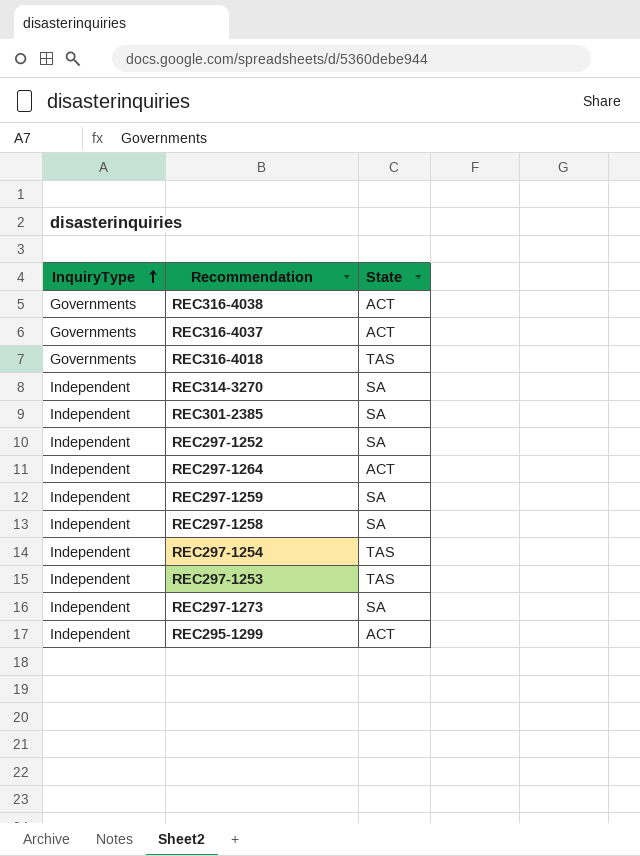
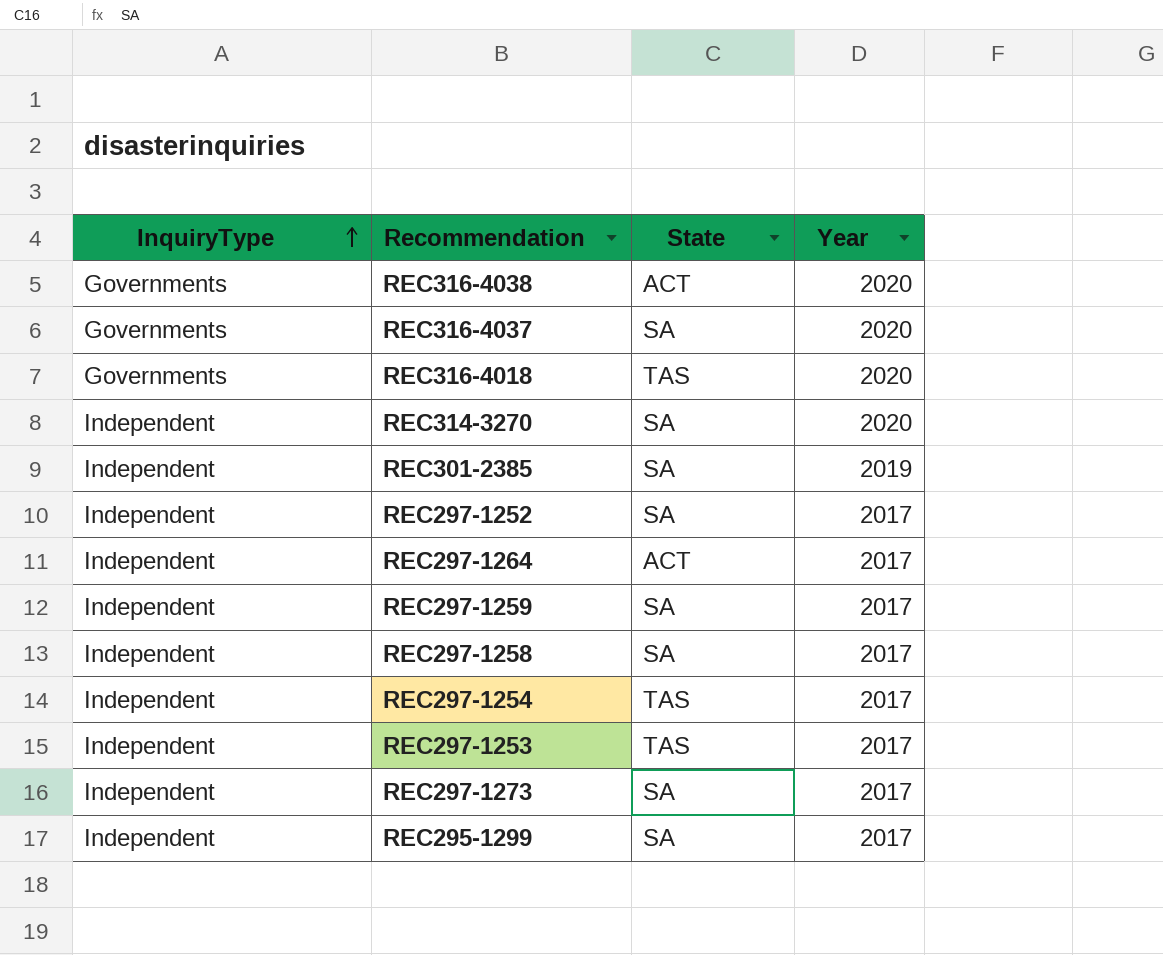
column Year | position: none -> 4
REC316-4037 | State: ACT -> SA
REC295-1299 | State: ACT -> SA

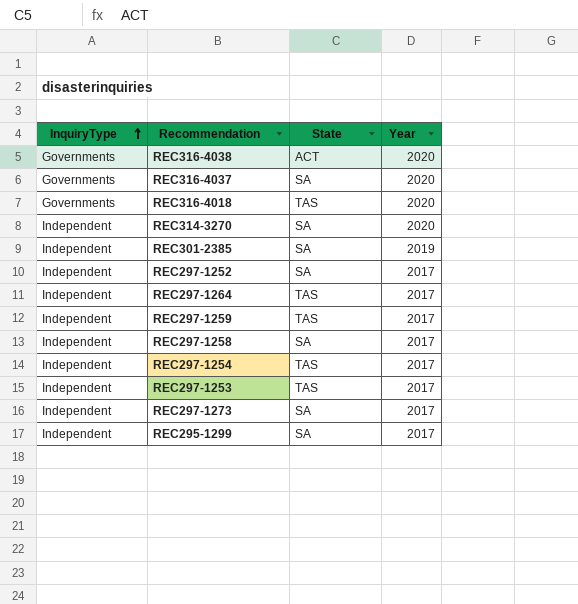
REC297-1264 | State: ACT -> TAS
REC297-1259 | State: SA -> TAS

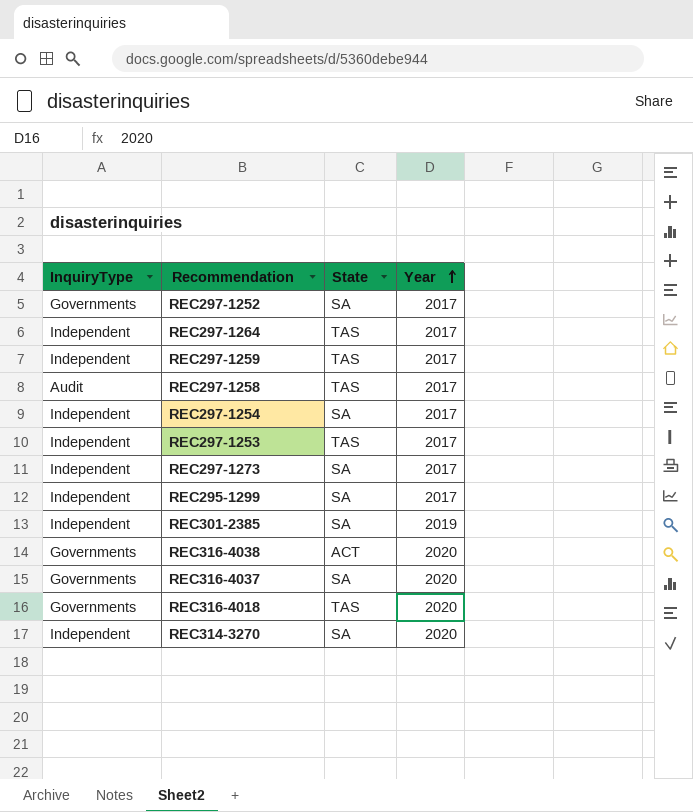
row order: InquiryType ascending -> Year ascending
REC297-1252 | InquiryType: Independent -> Governments
REC297-1258 | InquiryType: Independent -> Audit
REC297-1258 | State: SA -> TAS
REC297-1254 | State: TAS -> SA

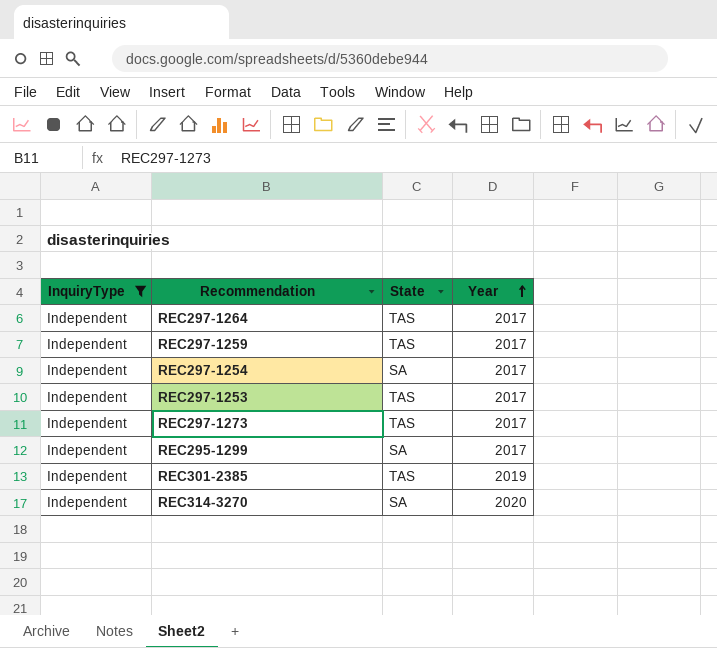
filter: none -> InquiryType = Independent
REC297-1273 | State: SA -> TAS
REC301-2385 | State: SA -> TAS

